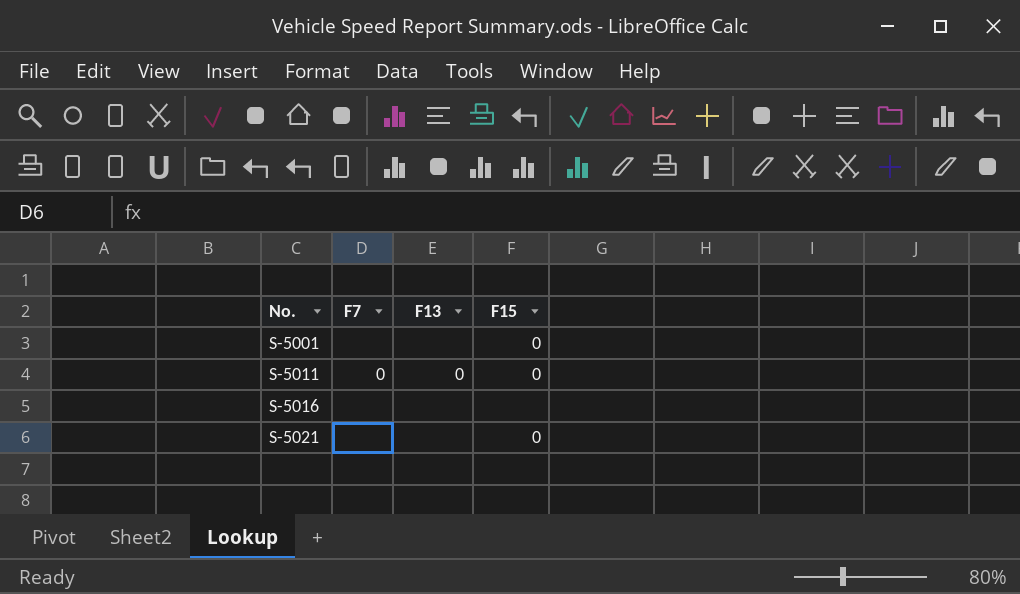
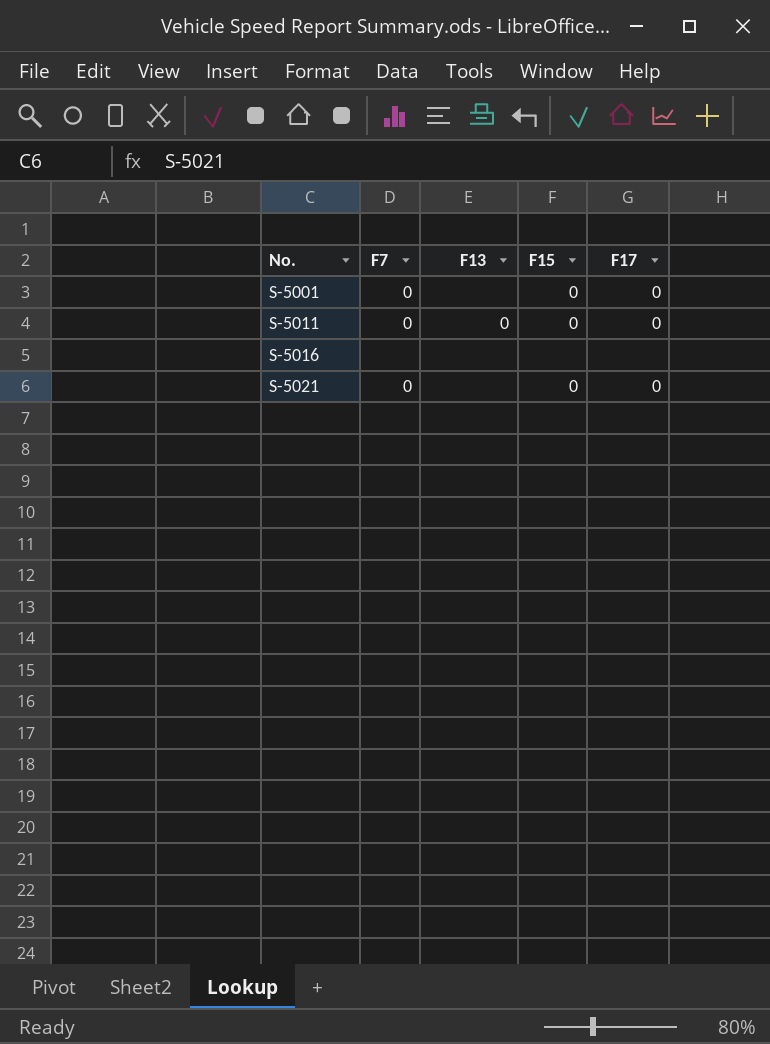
column F17 | position: none -> 5
S-5001 | F7: none -> 0
S-5021 | F7: none -> 0

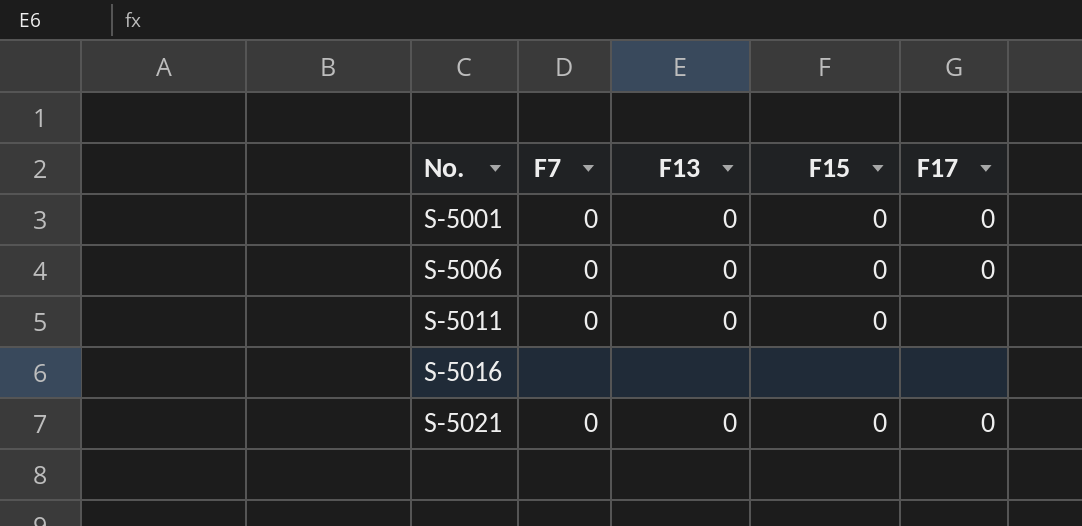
S-5001 | F13: none -> 0
row S-5006: none -> 0 | 0 | 0 | 0
S-5011 | F17: 0 -> none
S-5021 | F13: none -> 0

